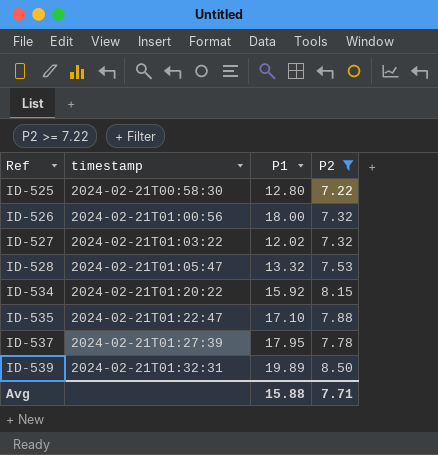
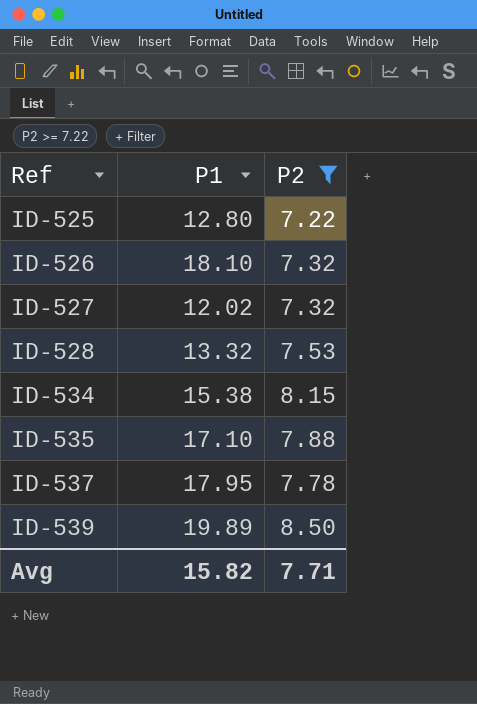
column timestamp | position: 2 -> none
ID-526 | P1: 18.00 -> 18.10
ID-534 | P1: 15.92 -> 15.38
Avg | P1: 15.88 -> 15.82

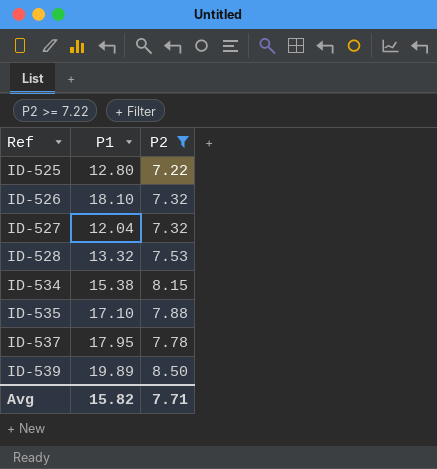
ID-527 | P1: 12.02 -> 12.04

